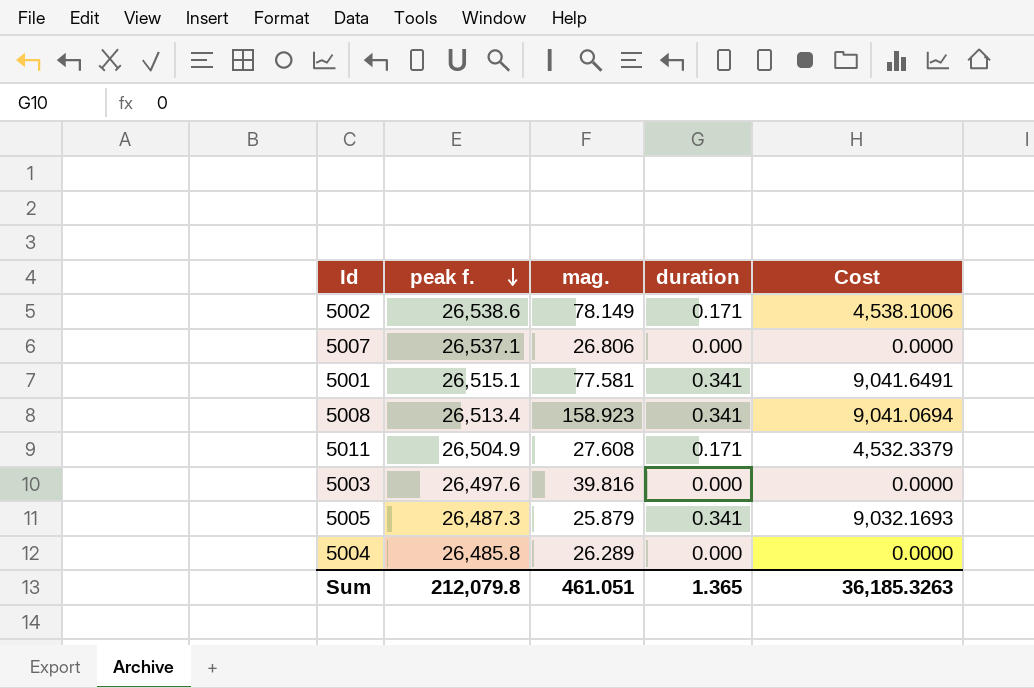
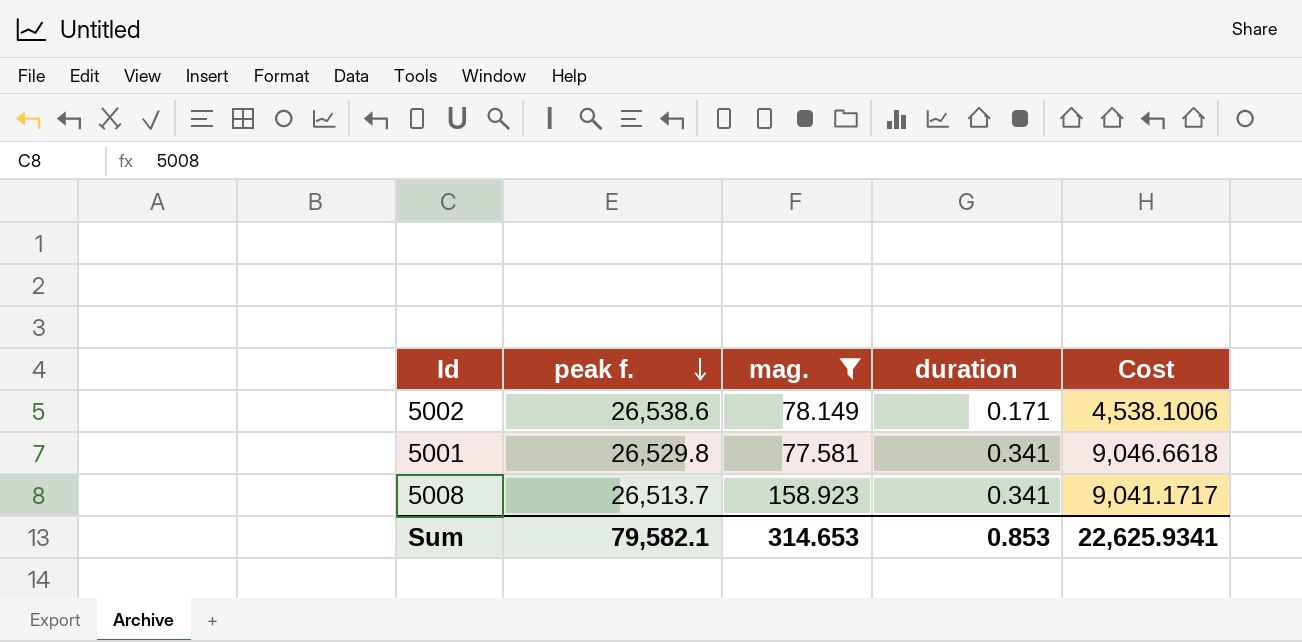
filter: none -> mag. >= 77.581
5001 | peak f.: 26,515.1 -> 26,529.8
5001 | Cost: 9,041.6491 -> 9,046.6618
5008 | peak f.: 26,513.4 -> 26,513.7
5008 | Cost: 9,041.0694 -> 9,041.1717
Sum | peak f.: 212,079.8 -> 79,582.1
Sum | mag.: 461.051 -> 314.653
Sum | duration: 1.365 -> 0.853
Sum | Cost: 36,185.3263 -> 22,625.9341

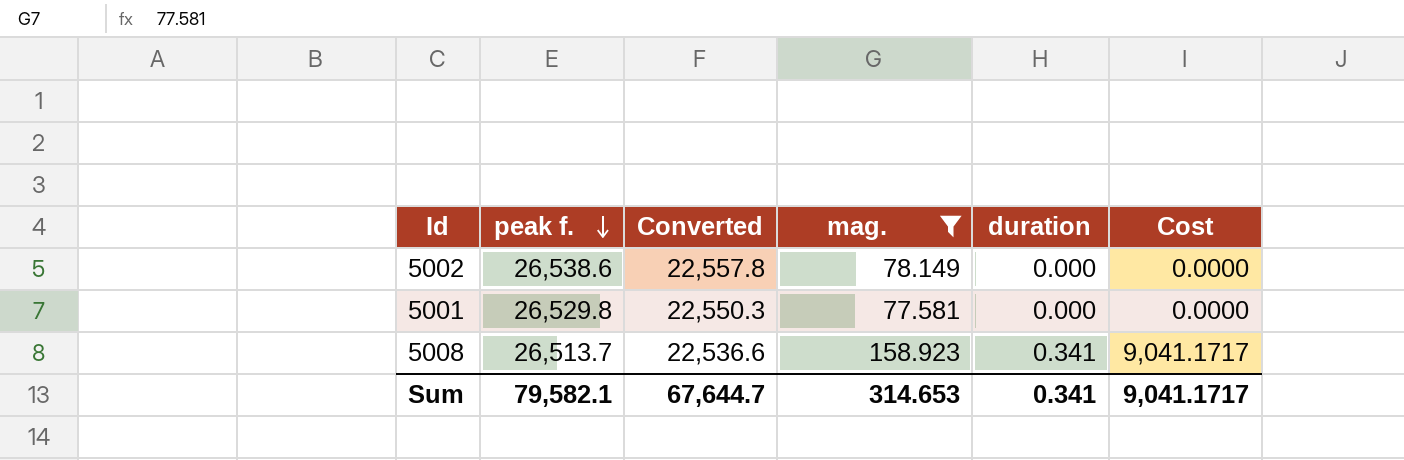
column Converted | formula: none -> [peak f.] * 0.85
5002 | duration: 0.171 -> 0.000
5002 | Cost: 4,538.1006 -> 0.0000
5001 | duration: 0.341 -> 0.000
5001 | Cost: 9,046.6618 -> 0.0000
Sum | duration: 0.853 -> 0.341
Sum | Cost: 22,625.9341 -> 9,041.1717

